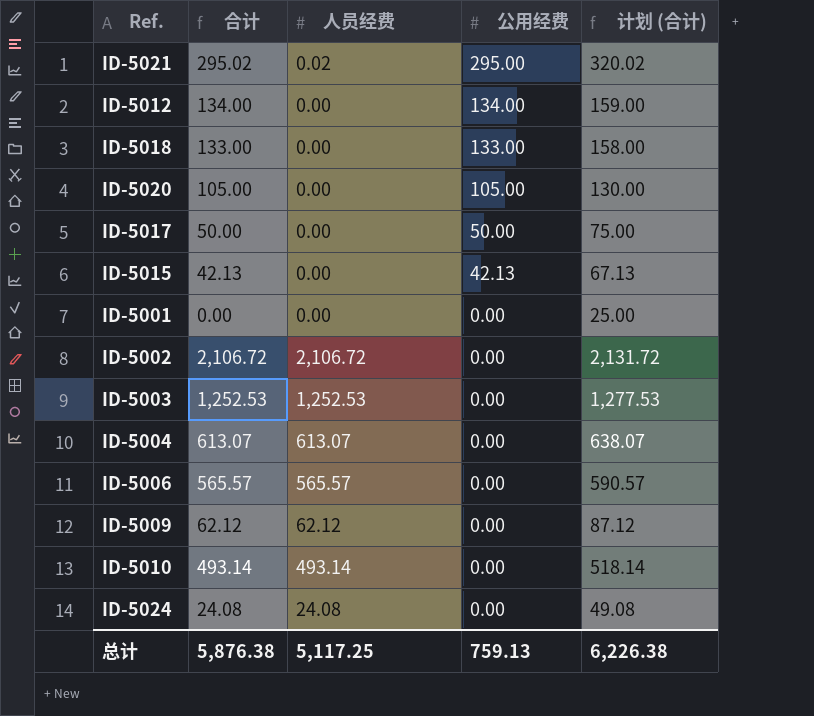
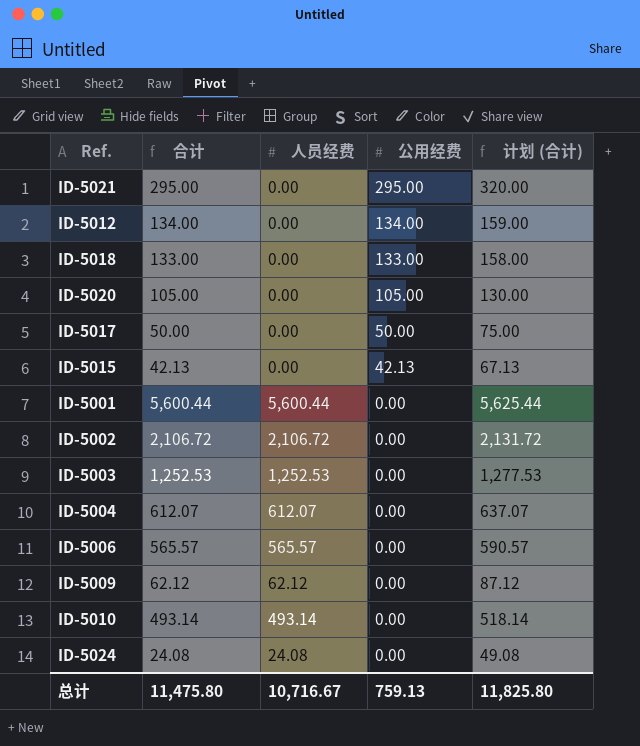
ID-5021 | 合计: 295.02 -> 295.00
ID-5021 | 人员经费: 0.02 -> 0.00
ID-5021 | 计划 (合计): 320.02 -> 320.00
ID-5001 | 合计: 0.00 -> 5,600.44
ID-5001 | 人员经费: 0.00 -> 5,600.44
ID-5001 | 计划 (合计): 25.00 -> 5,625.44
ID-5004 | 合计: 613.07 -> 612.07
ID-5004 | 人员经费: 613.07 -> 612.07
ID-5004 | 计划 (合计): 638.07 -> 637.07
总计 | 合计: 5,876.38 -> 11,475.80
总计 | 人员经费: 5,117.25 -> 10,716.67
总计 | 计划 (合计): 6,226.38 -> 11,825.80

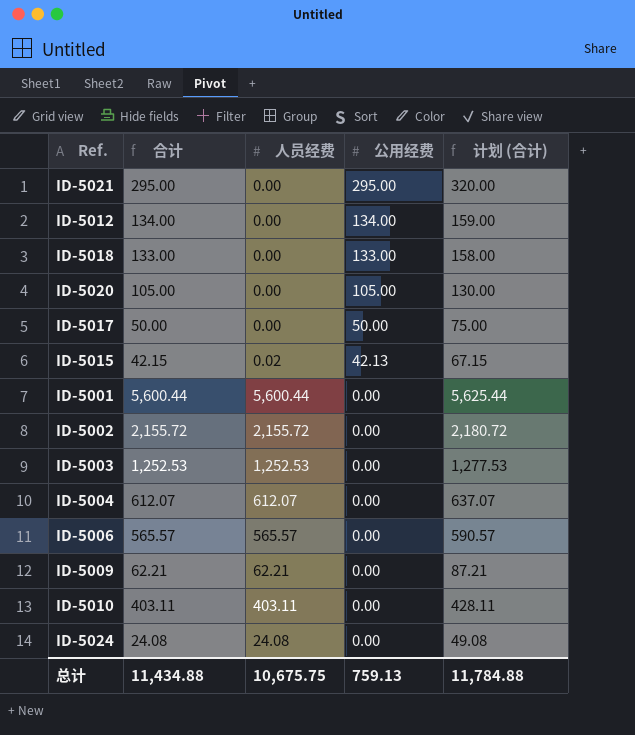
ID-5015 | 合计: 42.13 -> 42.15
ID-5015 | 人员经费: 0.00 -> 0.02
ID-5015 | 计划 (合计): 67.13 -> 67.15
ID-5002 | 合计: 2,106.72 -> 2,155.72
ID-5002 | 人员经费: 2,106.72 -> 2,155.72
ID-5002 | 计划 (合计): 2,131.72 -> 2,180.72
ID-5009 | 合计: 62.12 -> 62.21
ID-5009 | 人员经费: 62.12 -> 62.21
ID-5009 | 计划 (合计): 87.12 -> 87.21
ID-5010 | 合计: 493.14 -> 403.11
ID-5010 | 人员经费: 493.14 -> 403.11
ID-5010 | 计划 (合计): 518.14 -> 428.11
总计 | 合计: 11,475.80 -> 11,434.88
总计 | 人员经费: 10,716.67 -> 10,675.75
总计 | 计划 (合计): 11,825.80 -> 11,784.88

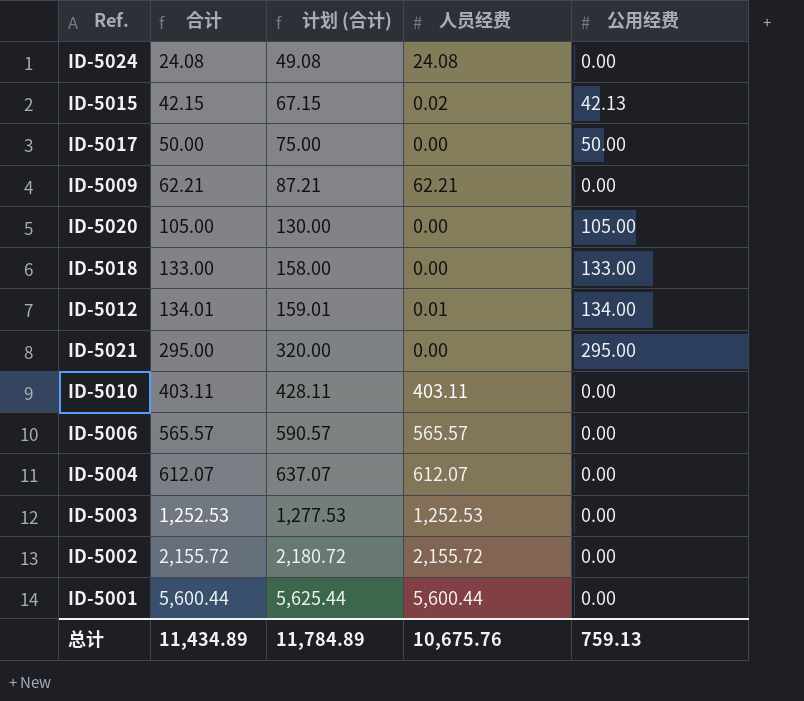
row order: 公用经费 descending -> 合计 ascending
column 计划 (合计) | position: 5 -> 3
ID-5012 | 合计: 134.00 -> 134.01
ID-5012 | 计划 (合计): 159.00 -> 159.01
ID-5012 | 人员经费: 0.00 -> 0.01
总计 | 合计: 11,434.88 -> 11,434.89
总计 | 计划 (合计): 11,784.88 -> 11,784.89
总计 | 人员经费: 10,675.75 -> 10,675.76

